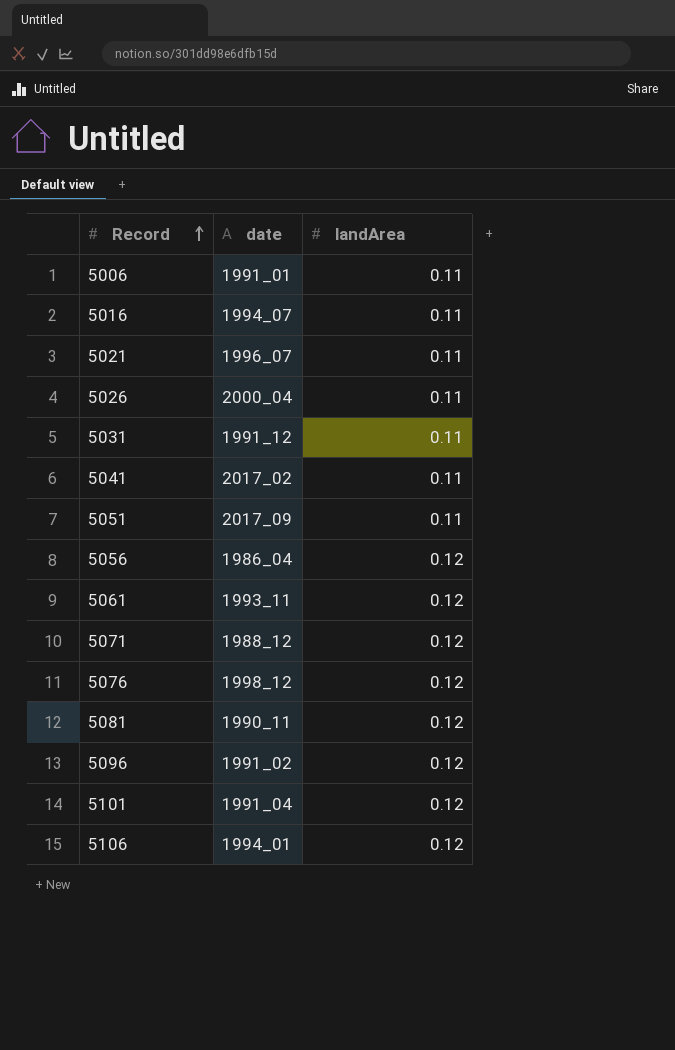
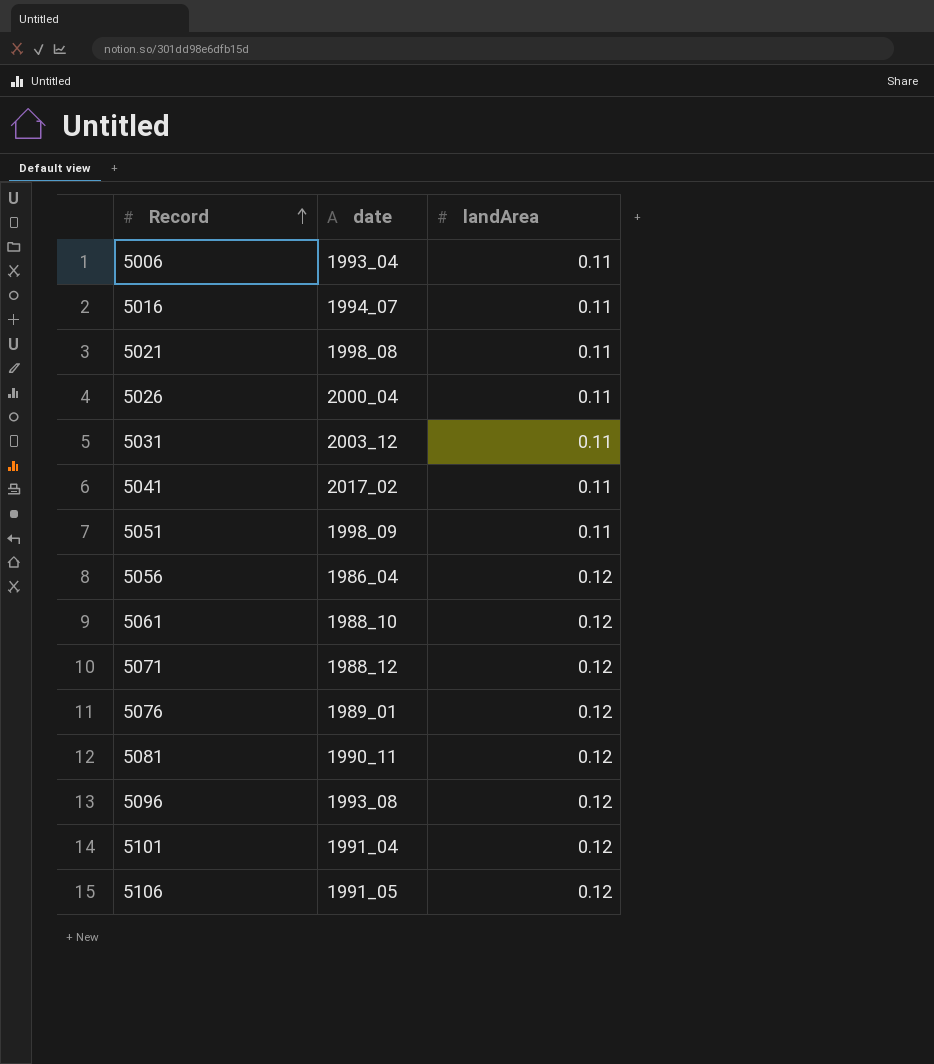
5006 | date: 1991_01 -> 1993_04
5021 | date: 1996_07 -> 1998_08
5031 | date: 1991_12 -> 2003_12
5051 | date: 2017_09 -> 1998_09
5061 | date: 1993_11 -> 1988_10
5076 | date: 1998_12 -> 1989_01
5096 | date: 1991_02 -> 1993_08
5106 | date: 1994_01 -> 1991_05

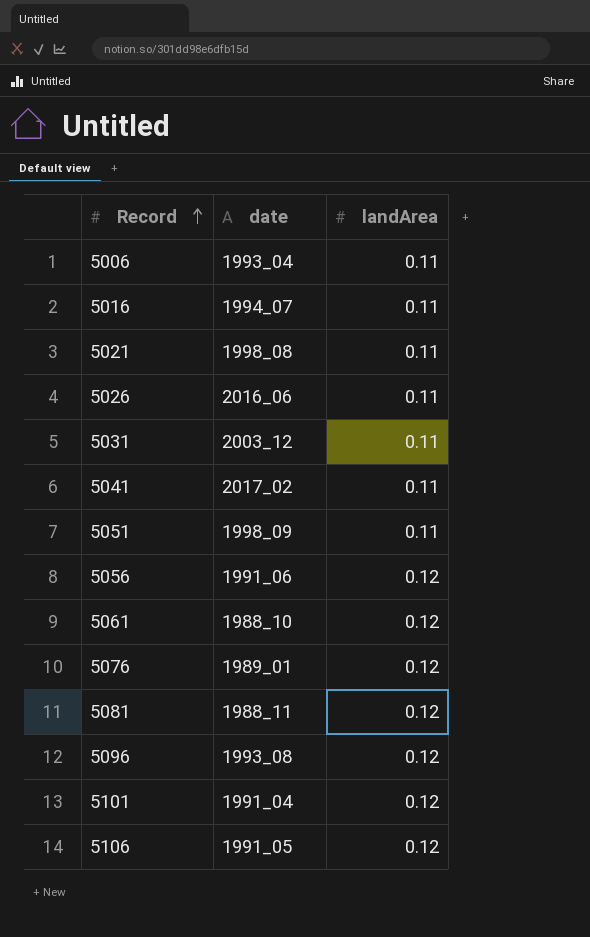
row 5071: 1988_12 | 0.12 -> none
5026 | date: 2000_04 -> 2016_06
5056 | date: 1986_04 -> 1991_06
5081 | date: 1990_11 -> 1988_11

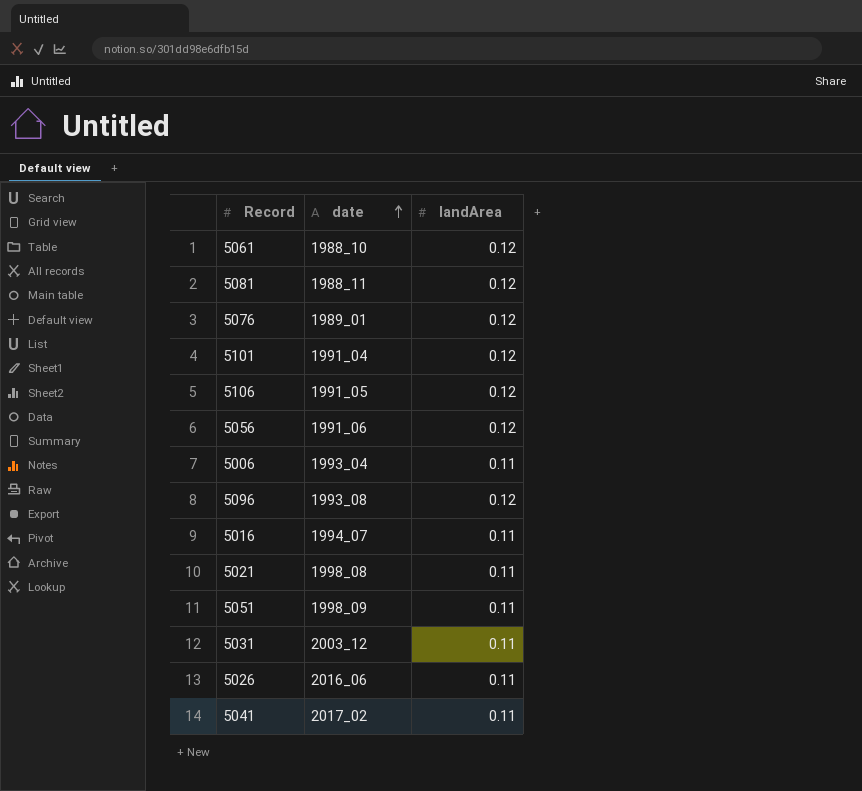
row order: Record ascending -> date ascending

